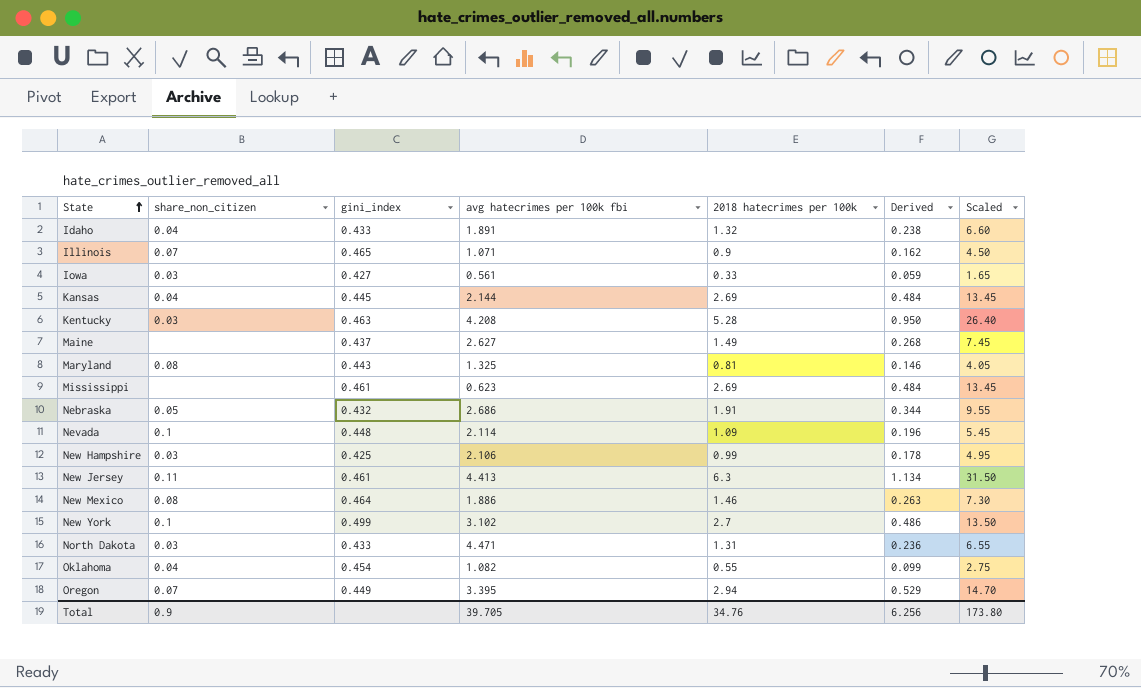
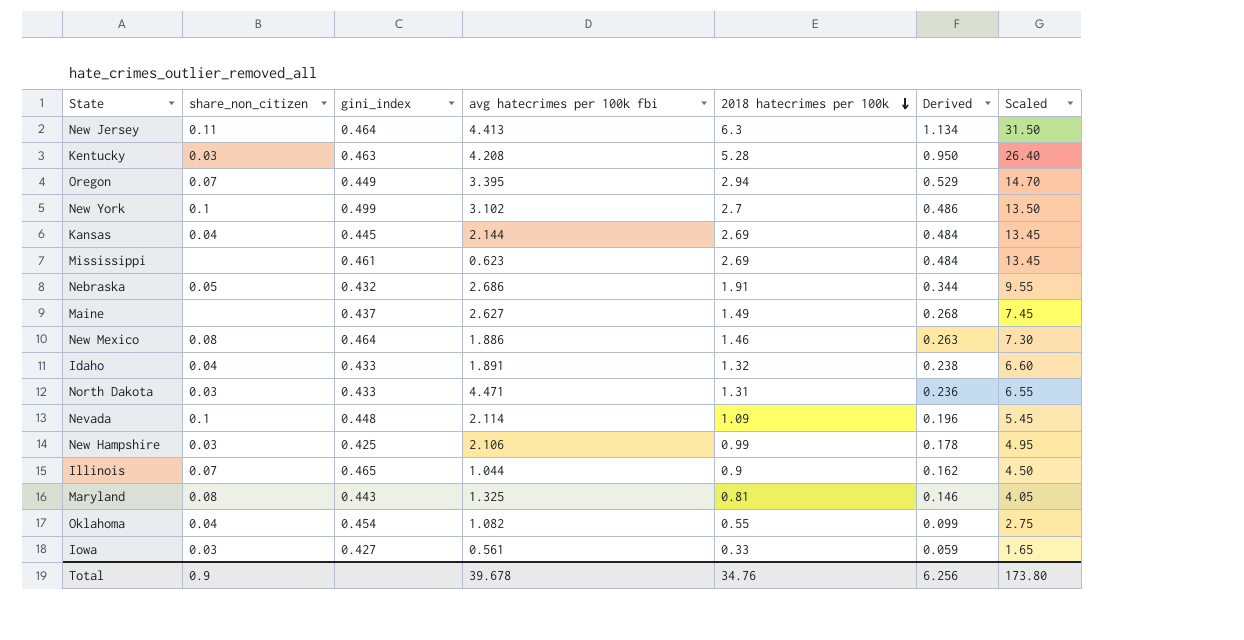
row order: State ascending -> 2018 hatecrimes per 100k descending
New Jersey | gini_index: 0.461 -> 0.464
Illinois | avg hatecrimes per 100k fbi: 1.071 -> 1.044
Total | avg hatecrimes per 100k fbi: 39.705 -> 39.678

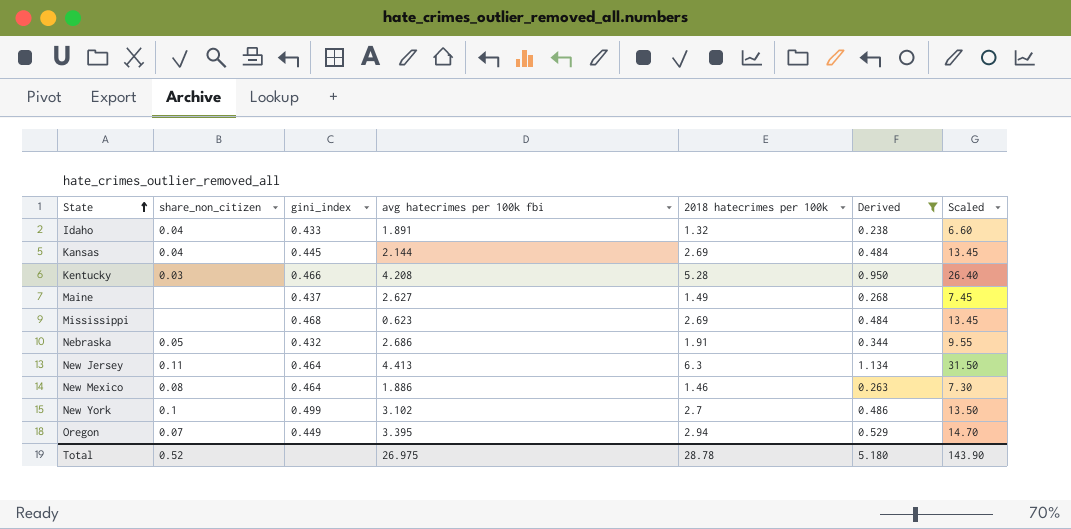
filter: none -> Derived >= 0.238
row order: 2018 hatecrimes per 100k descending -> State ascending
Kentucky | gini_index: 0.463 -> 0.466
Mississippi | gini_index: 0.461 -> 0.468
Total | share_non_citizen: 0.9 -> 0.52
Total | avg hatecrimes per 100k fbi: 39.678 -> 26.975
Total | 2018 hatecrimes per 100k: 34.76 -> 28.78
Total | Derived: 6.256 -> 5.180
Total | Scaled: 173.80 -> 143.90

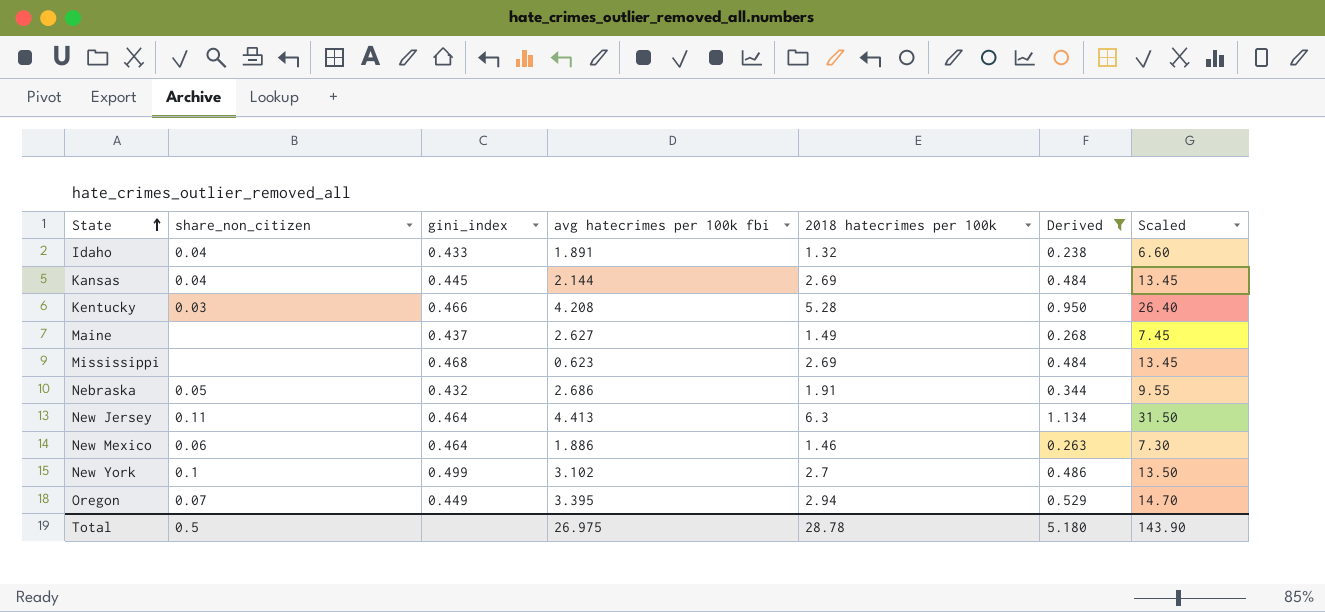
New Mexico | share_non_citizen: 0.08 -> 0.06
Total | share_non_citizen: 0.52 -> 0.5

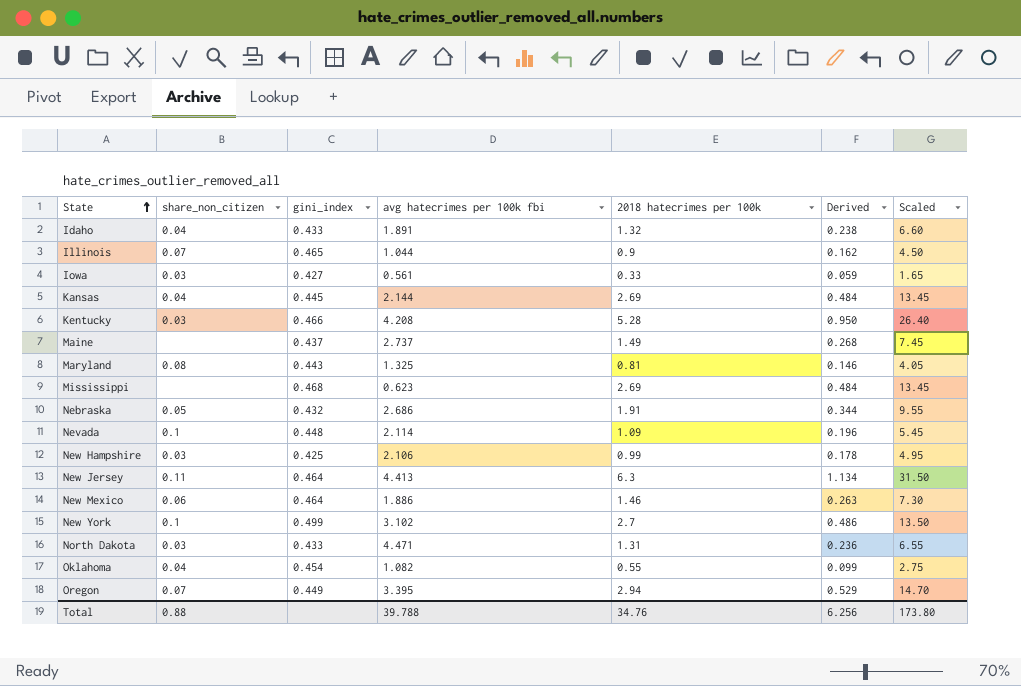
filter: Derived >= 0.238 -> none
Maine | avg hatecrimes per 100k fbi: 2.627 -> 2.737
Total | share_non_citizen: 0.5 -> 0.88
Total | avg hatecrimes per 100k fbi: 26.975 -> 39.788
Total | 2018 hatecrimes per 100k: 28.78 -> 34.76
Total | Derived: 5.180 -> 6.256
Total | Scaled: 143.90 -> 173.80

